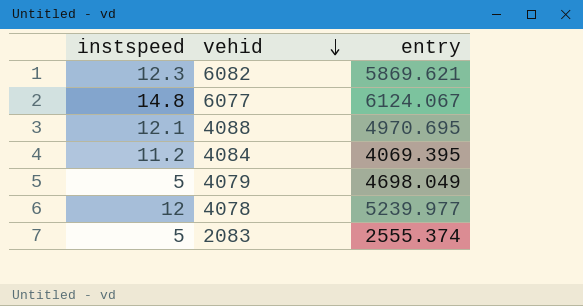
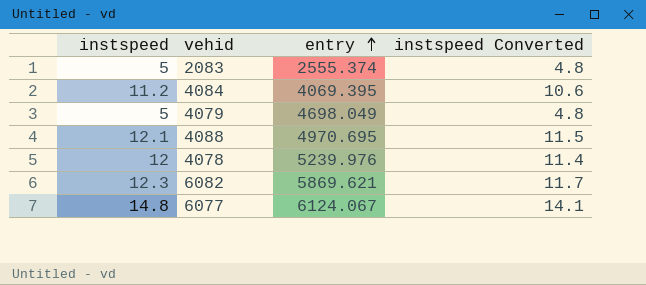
row order: vehid descending -> entry ascending
column instspeed Converted | formula: none -> [instspeed] * 0.95
4078 | entry: 5239.977 -> 5239.976

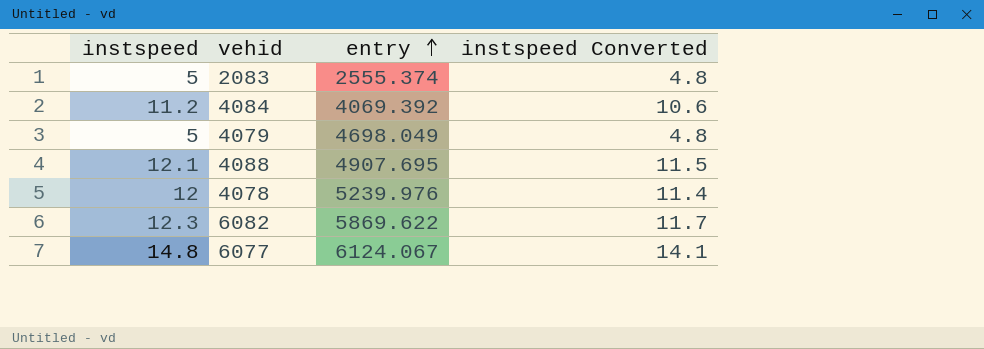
4084 | entry: 4069.395 -> 4069.392
4088 | entry: 4970.695 -> 4907.695
6082 | entry: 5869.621 -> 5869.622

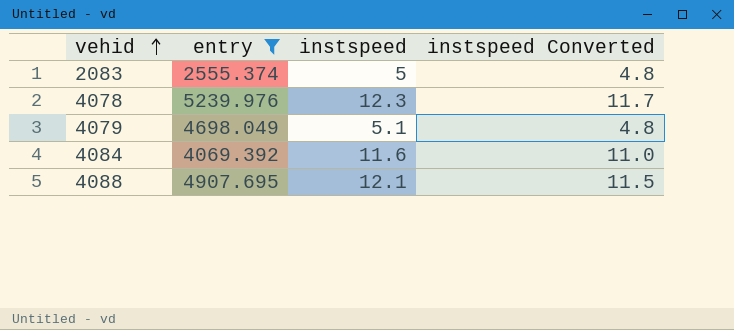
filter: none -> entry <= 5239.976
row order: entry ascending -> vehid ascending
column instspeed | position: 1 -> 3
4078 | instspeed: 12 -> 12.3
4078 | instspeed Converted: 11.4 -> 11.7
4079 | instspeed: 5 -> 5.1
4084 | instspeed: 11.2 -> 11.6
4084 | instspeed Converted: 10.6 -> 11.0

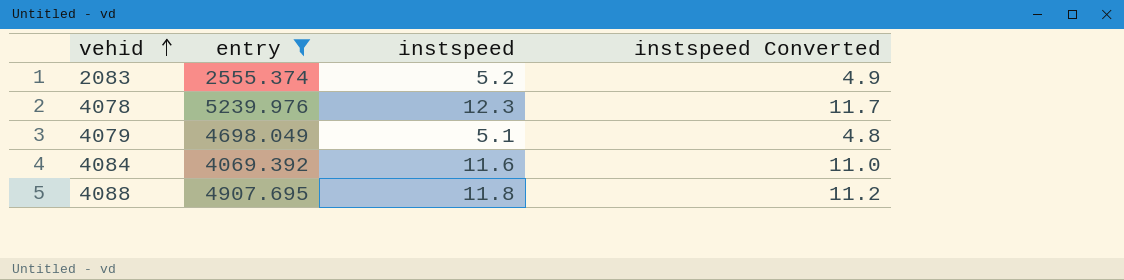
2083 | instspeed: 5 -> 5.2
2083 | instspeed Converted: 4.8 -> 4.9
4088 | instspeed: 12.1 -> 11.8
4088 | instspeed Converted: 11.5 -> 11.2

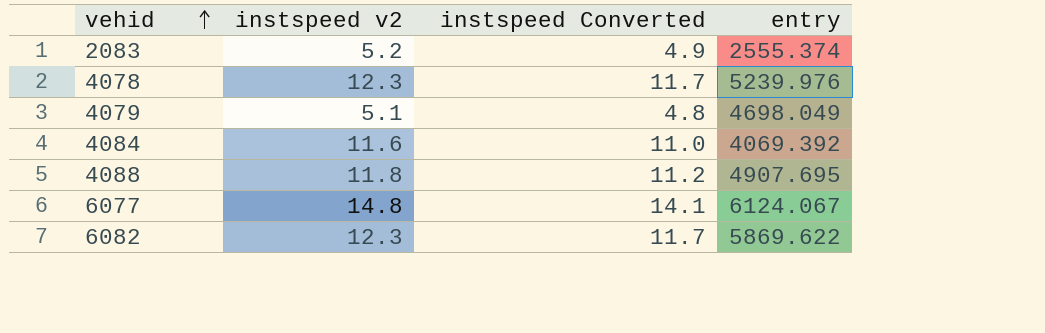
filter: entry <= 5239.976 -> none
column name: instspeed -> instspeed v2
column entry | position: 2 -> 4

